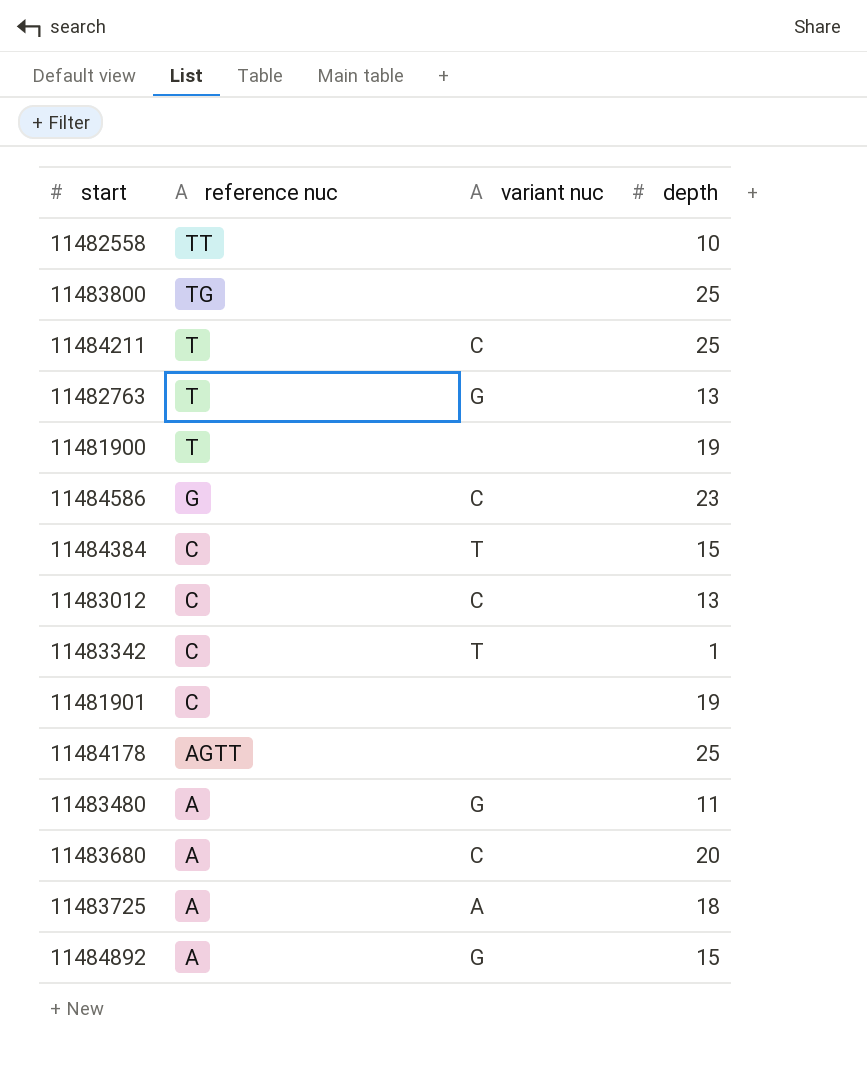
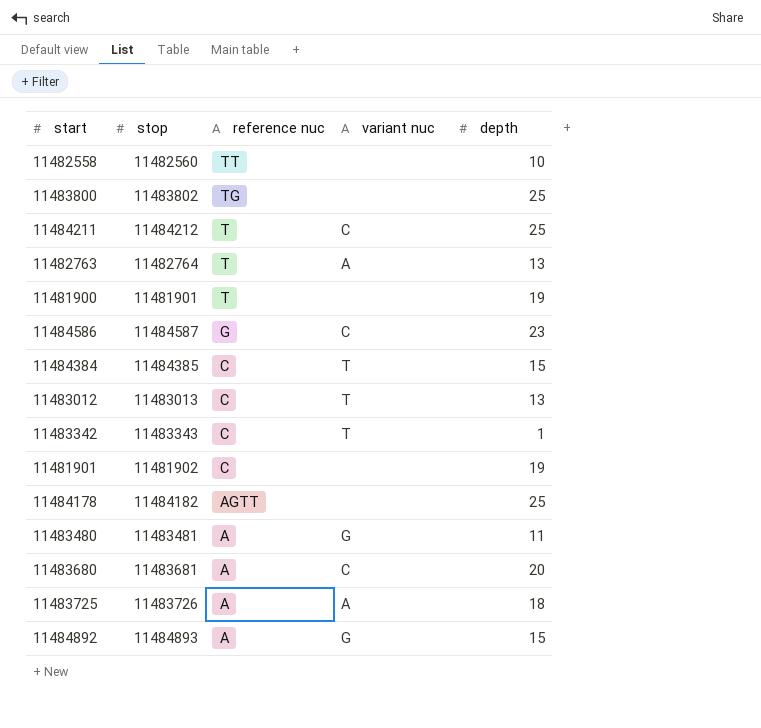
column stop | position: none -> 2
11482763 | variant nuc: G -> A
11483012 | variant nuc: C -> T

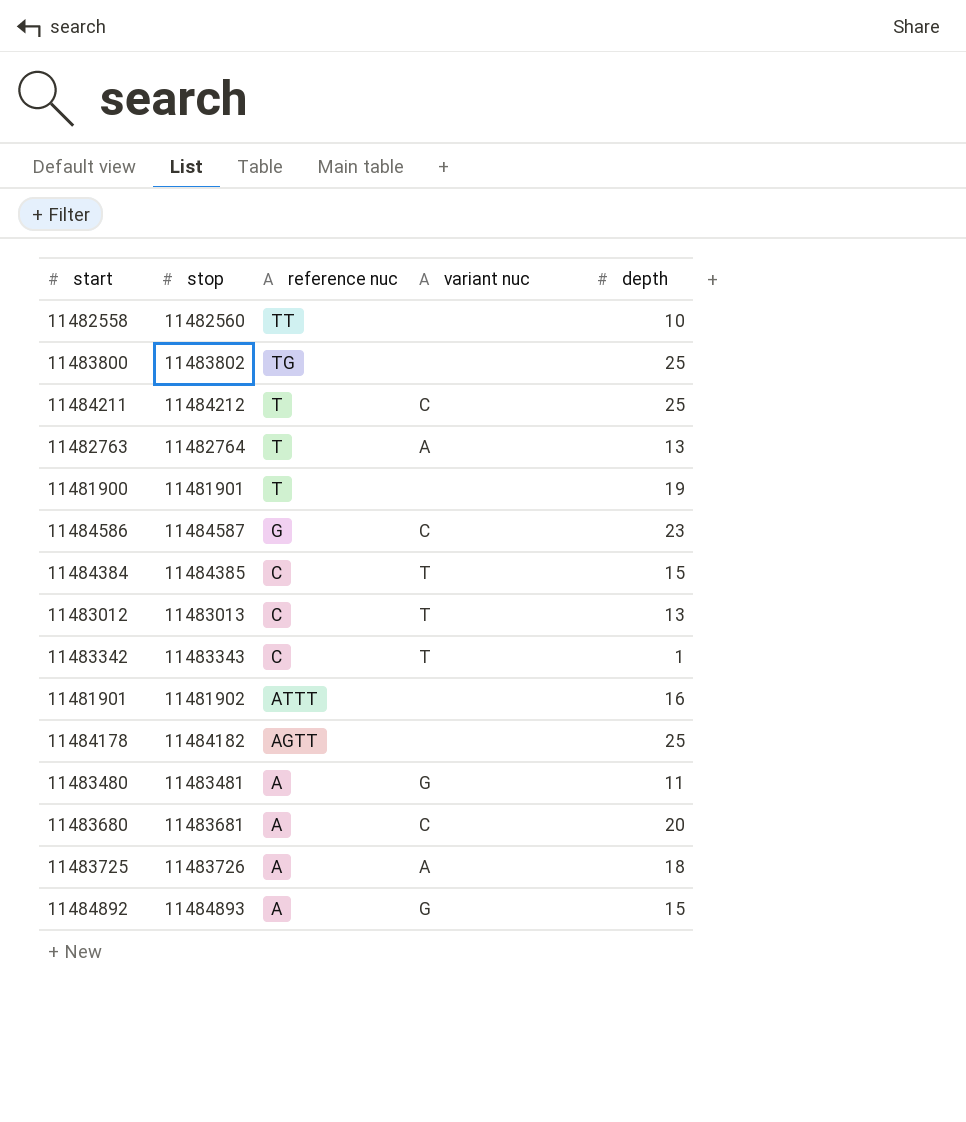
11481901 | reference nuc: C -> ATTT
11481901 | depth: 19 -> 16

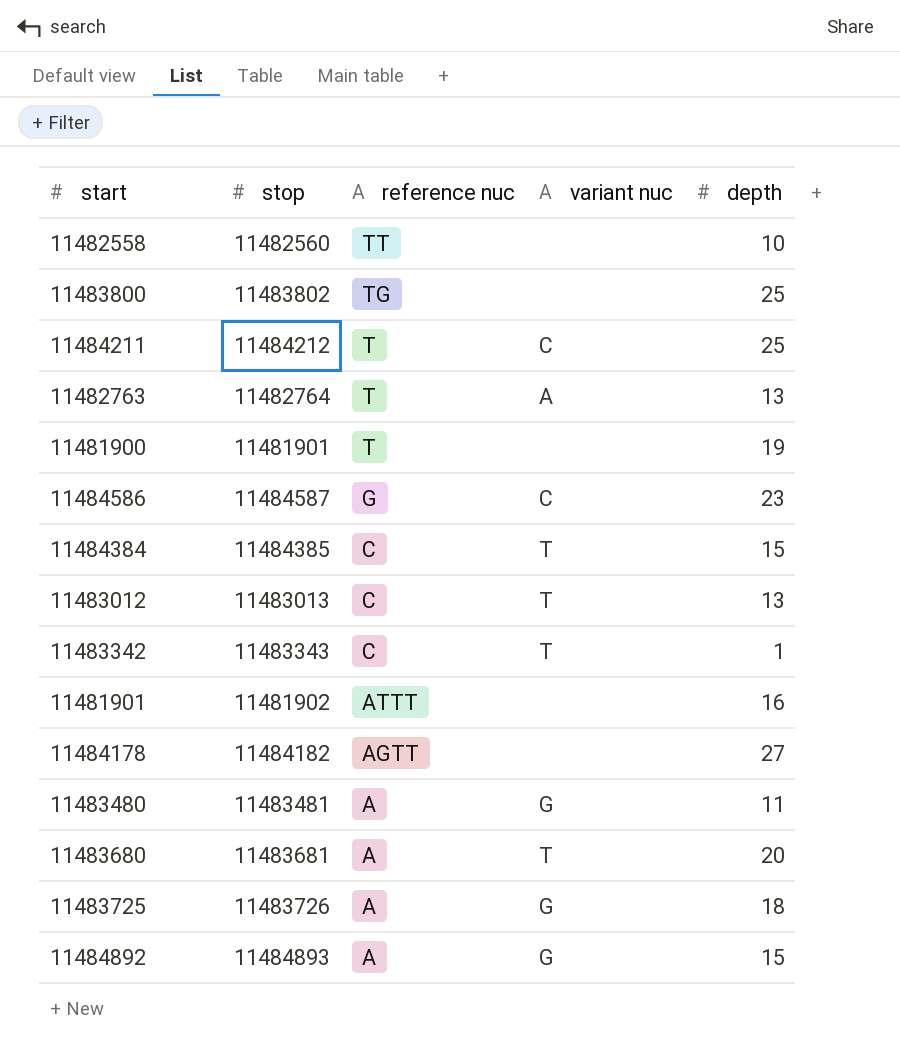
11484178 | depth: 25 -> 27
11483680 | variant nuc: C -> T
11483725 | variant nuc: A -> G

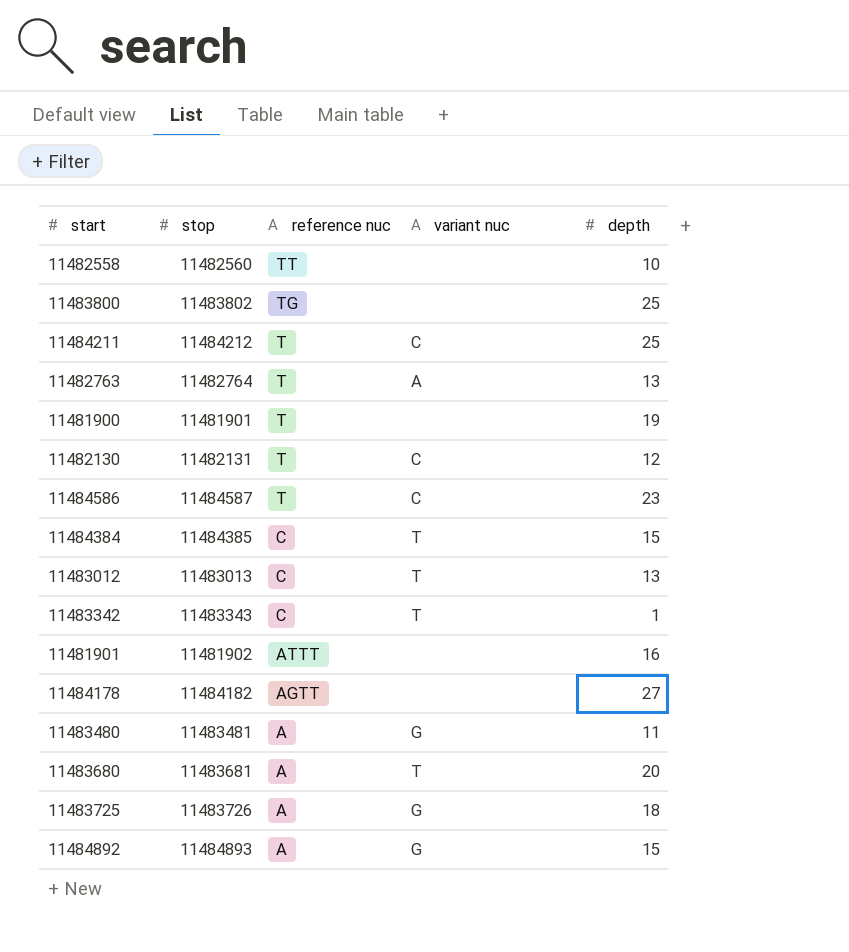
row 11482130: none -> 11482131 | T | C | 12
11484586 | reference nuc: G -> T

